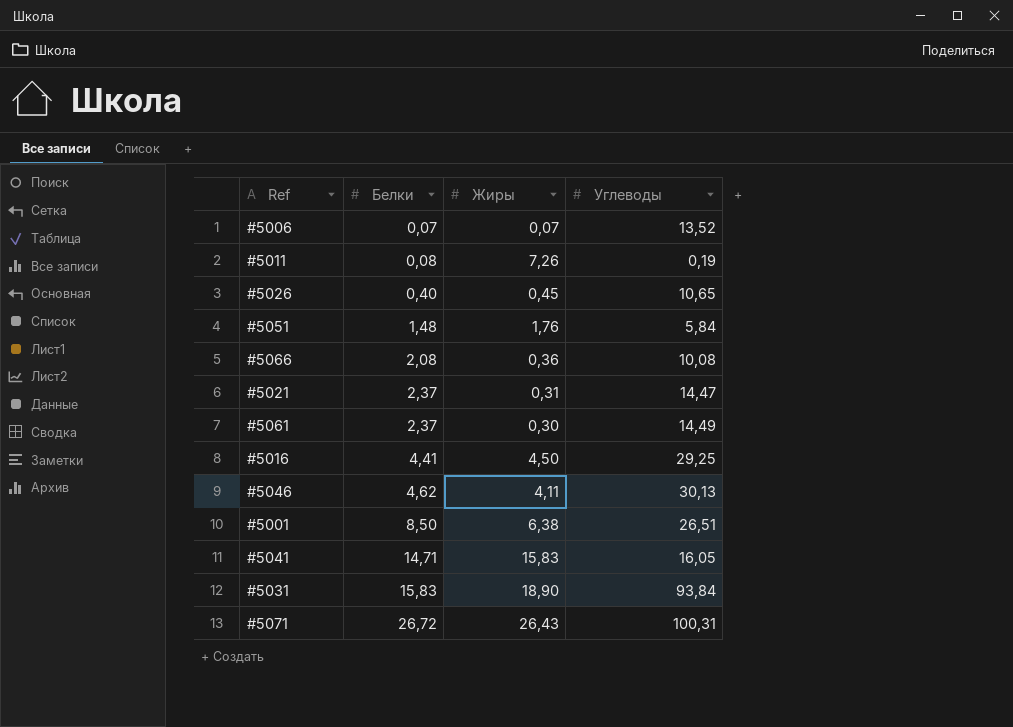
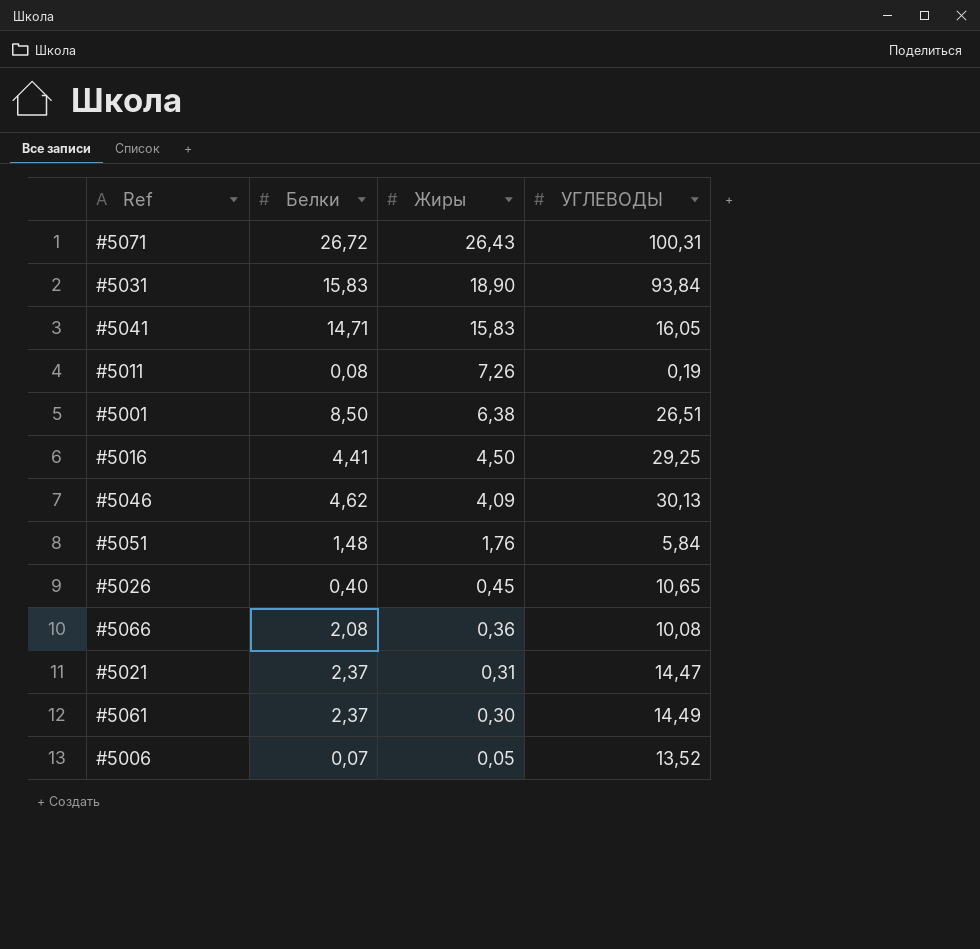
row order: Белки ascending -> Жиры descending
column name: Углеводы -> УГЛЕВОДЫ
#5046 | Жиры: 4,11 -> 4,09
#5006 | Жиры: 0,07 -> 0,05

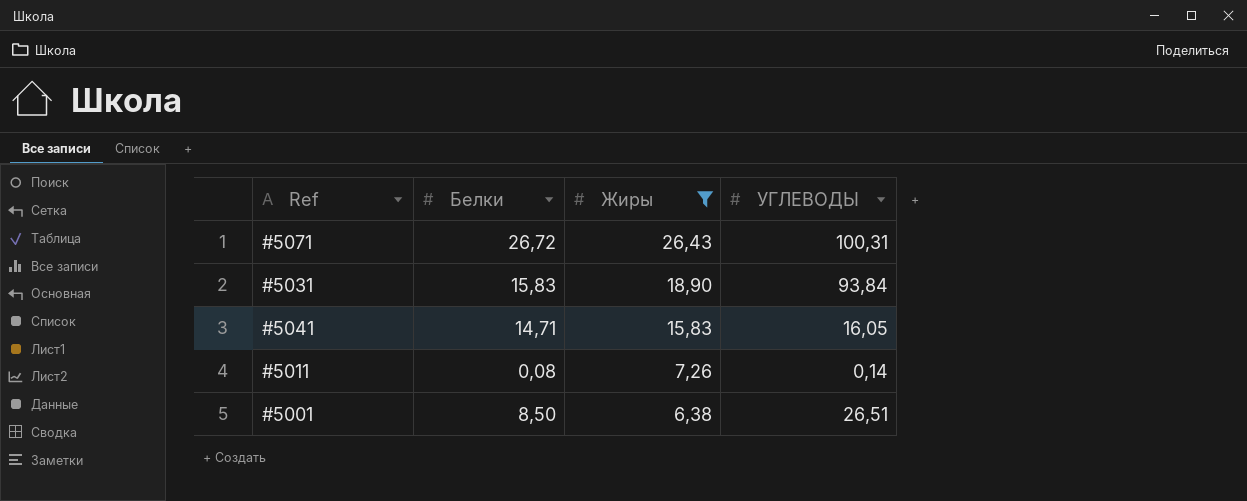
filter: none -> Жиры >= 6,38
#5011 | УГЛЕВОДЫ: 0,19 -> 0,14

